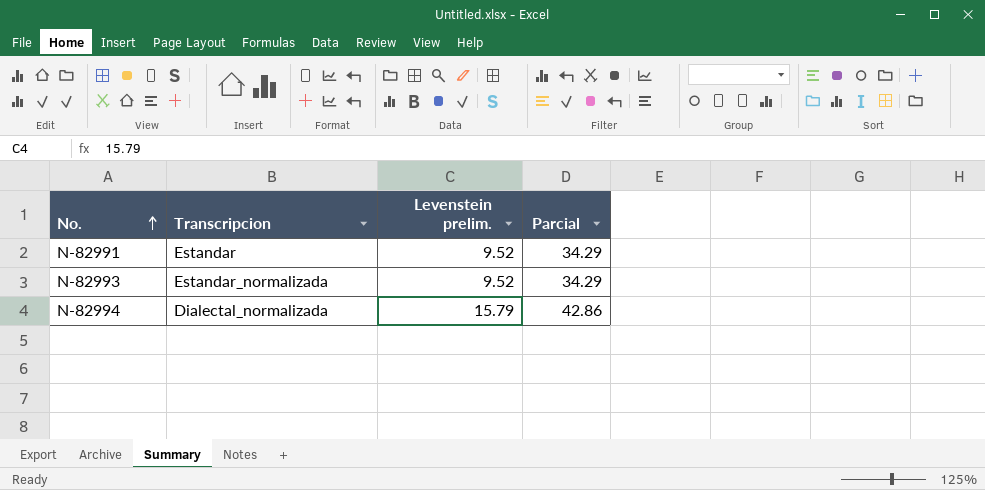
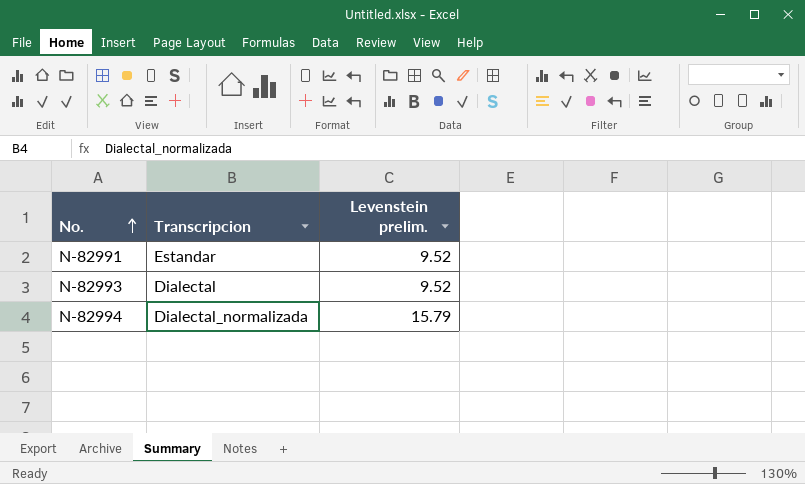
column Parcial | position: 4 -> none
N-82993 | Transcripcion: Estandar_normalizada -> Dialectal

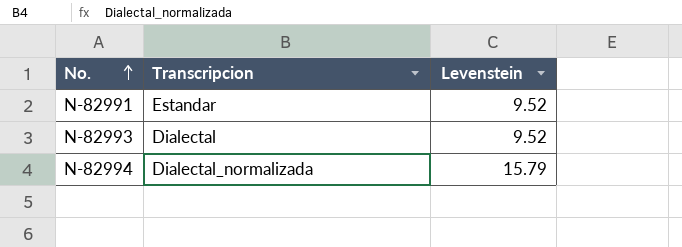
column name: Levenstein prelim. -> Levenstein

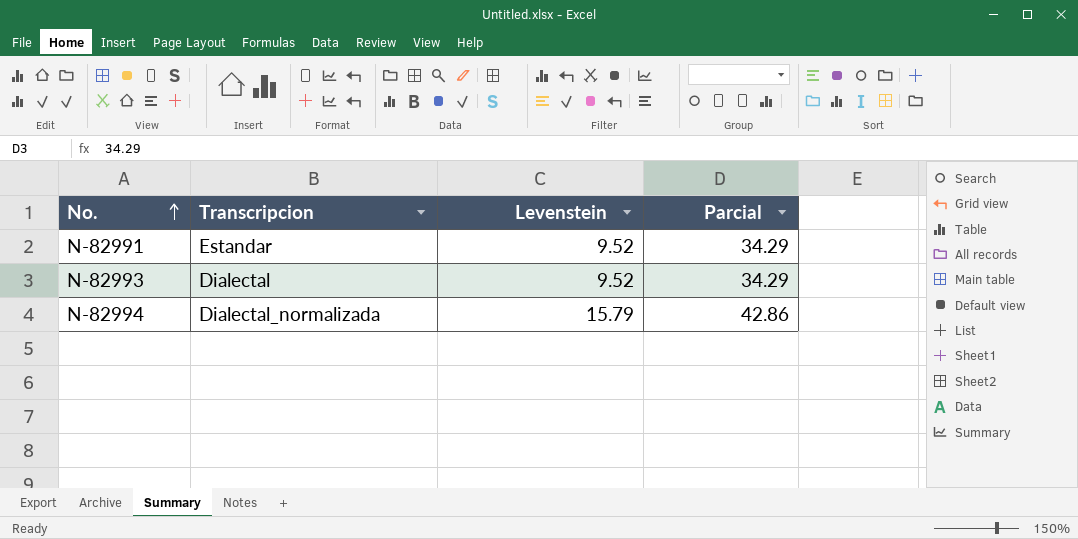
column Parcial | position: none -> 4

